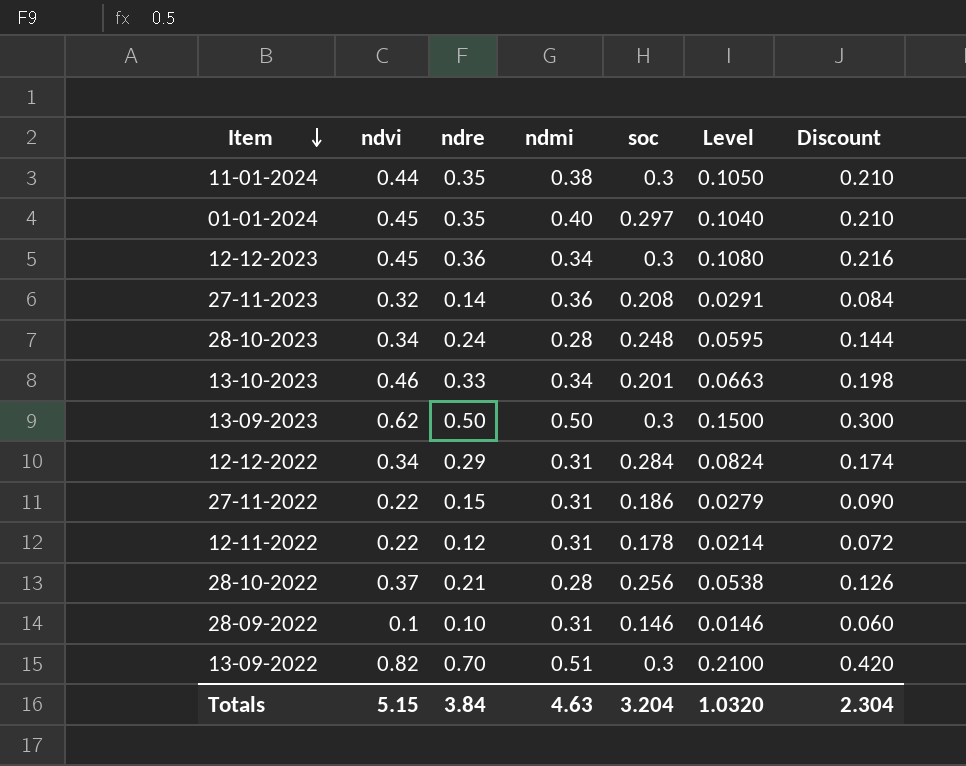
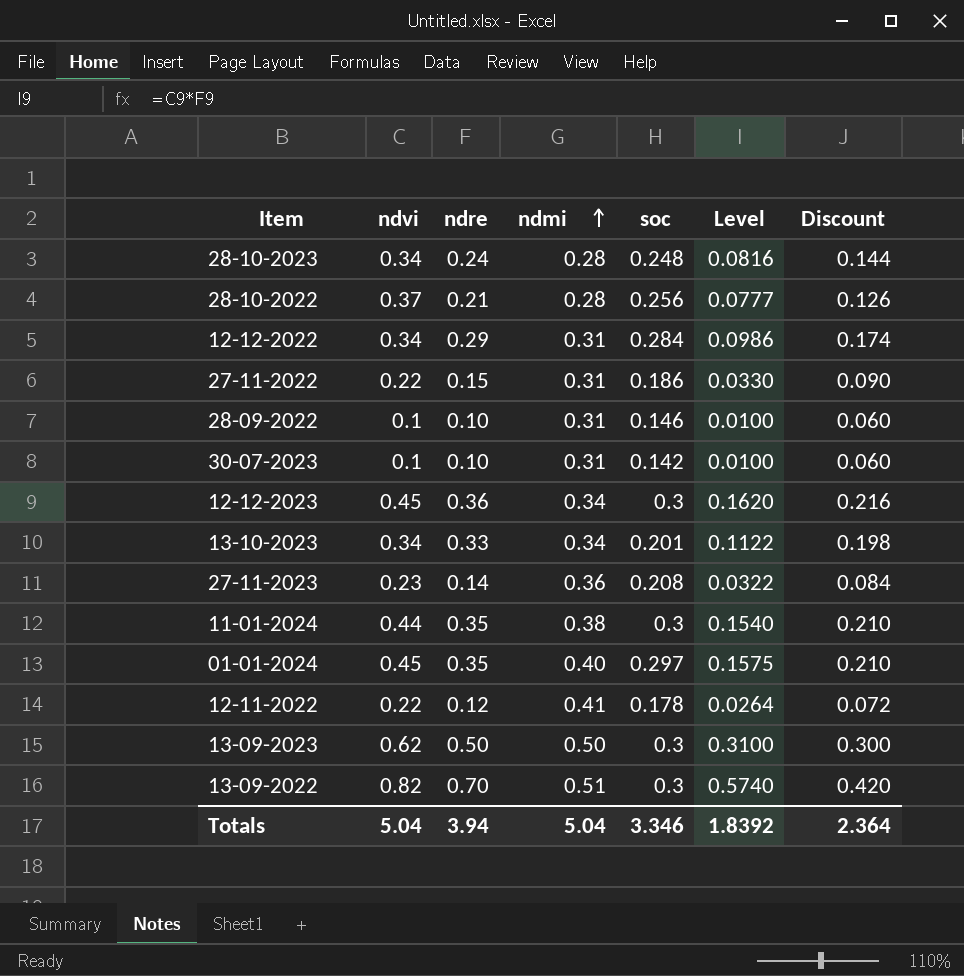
row order: Item descending -> ndmi ascending
column Level | formula: [ndre] * [soc] -> [ndvi] * [ndre]
row 30-07-2023: none -> 0.1 | 0.10 | 0.31 | 0.142 | 0.0100 | 0.060
13-10-2023 | ndvi: 0.46 -> 0.34
27-11-2023 | ndvi: 0.32 -> 0.23
12-11-2022 | ndmi: 0.31 -> 0.41
Totals | ndvi: 5.15 -> 5.04
Totals | ndre: 3.84 -> 3.94
Totals | ndmi: 4.63 -> 5.04
Totals | soc: 3.204 -> 3.346
Totals | Level: 1.0320 -> 1.8392
Totals | Discount: 2.304 -> 2.364

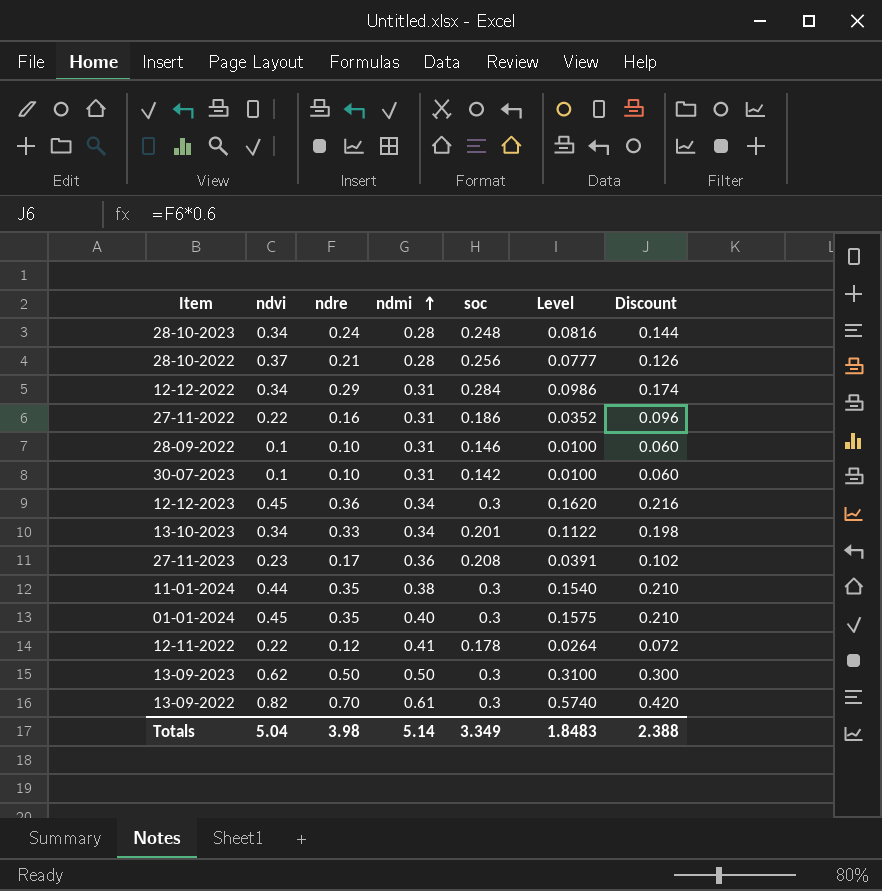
27-11-2022 | ndre: 0.15 -> 0.16
27-11-2022 | Level: 0.0330 -> 0.0352
27-11-2022 | Discount: 0.090 -> 0.096
27-11-2023 | ndre: 0.14 -> 0.17
27-11-2023 | Level: 0.0322 -> 0.0391
27-11-2023 | Discount: 0.084 -> 0.102
01-01-2024 | soc: 0.297 -> 0.3
13-09-2022 | ndmi: 0.51 -> 0.61
Totals | ndre: 3.94 -> 3.98
Totals | ndmi: 5.04 -> 5.14
Totals | soc: 3.346 -> 3.349
Totals | Level: 1.8392 -> 1.8483
Totals | Discount: 2.364 -> 2.388

